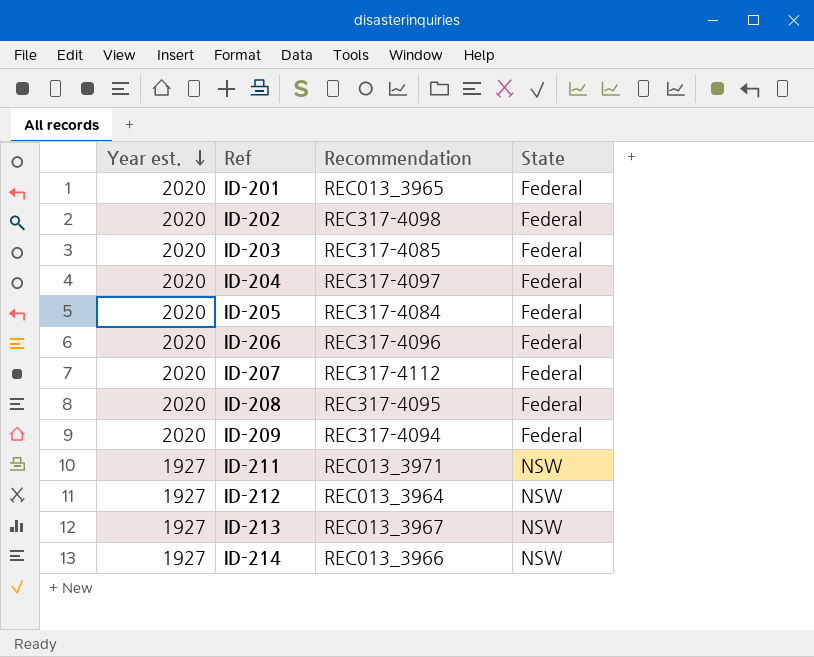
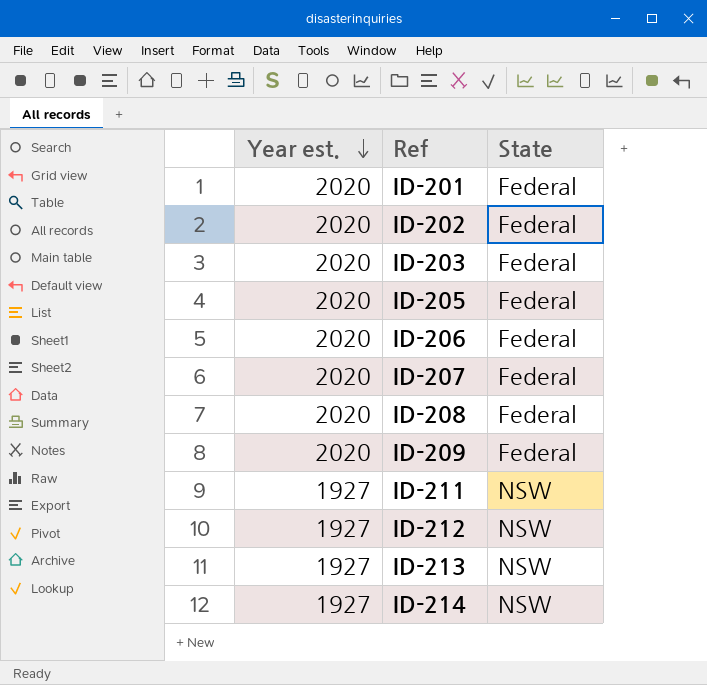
column Recommendation | position: 3 -> none
row ID-204: 2020 | REC317-4097 | Federal -> none

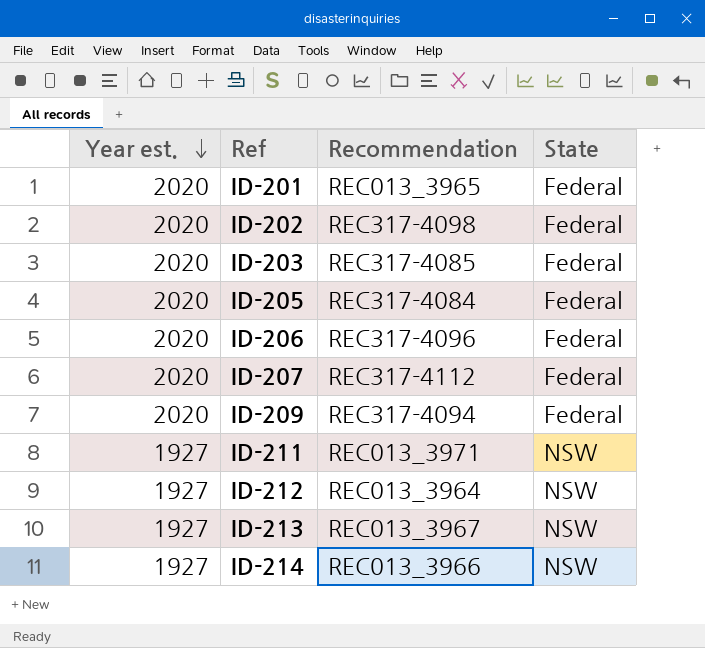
column Recommendation | position: none -> 3
row ID-208: 2020 | Federal -> none

